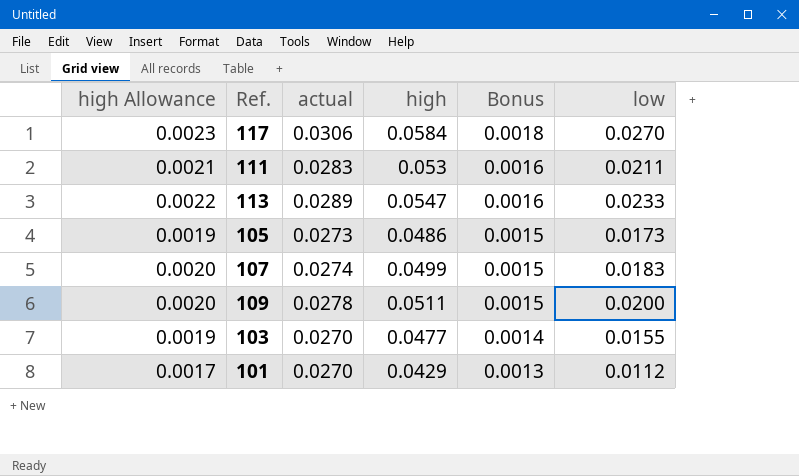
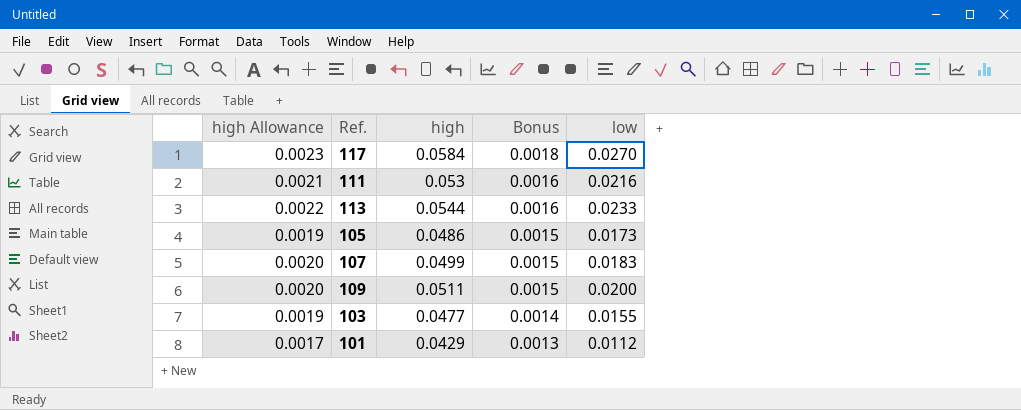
column actual | position: 3 -> none
111 | low: 0.0211 -> 0.0216
113 | high: 0.0547 -> 0.0544

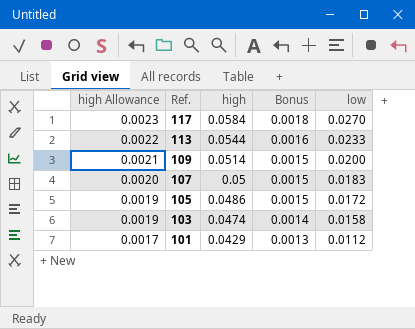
row order: Bonus descending -> high Allowance descending
row 111: 0.0021 | 0.053 | 0.0016 | 0.0216 -> none
109 | high Allowance: 0.0020 -> 0.0021
109 | high: 0.0511 -> 0.0514
107 | high: 0.0499 -> 0.05
105 | low: 0.0173 -> 0.0172
103 | high: 0.0477 -> 0.0474
103 | low: 0.0155 -> 0.0158

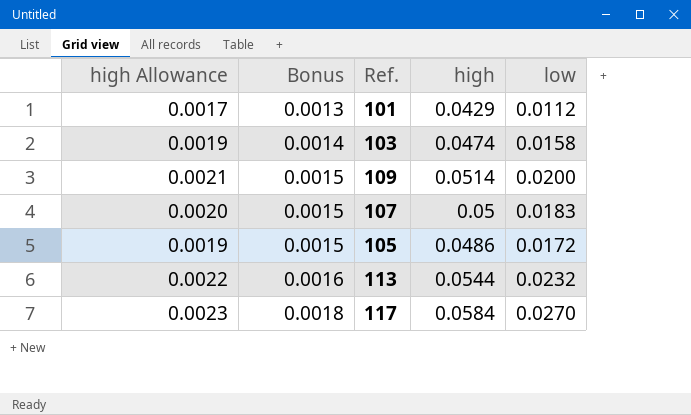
row order: high Allowance descending -> Bonus ascending
column Bonus | position: 4 -> 2
113 | low: 0.0233 -> 0.0232

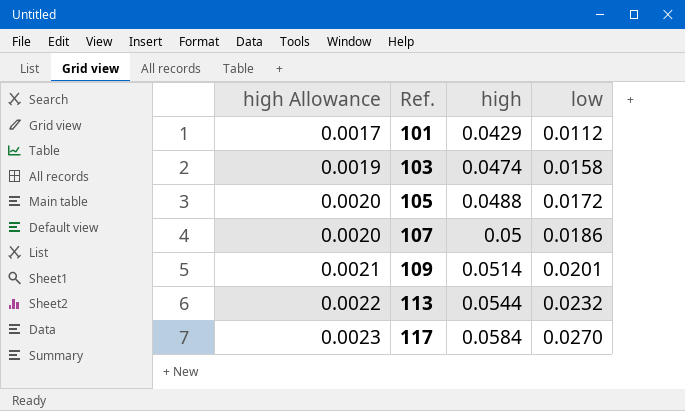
row order: Bonus ascending -> high Allowance ascending
column Bonus | formula: [high] * 0.03 -> none
105 | high Allowance: 0.0019 -> 0.0020
105 | high: 0.0486 -> 0.0488
107 | low: 0.0183 -> 0.0186
109 | low: 0.0200 -> 0.0201

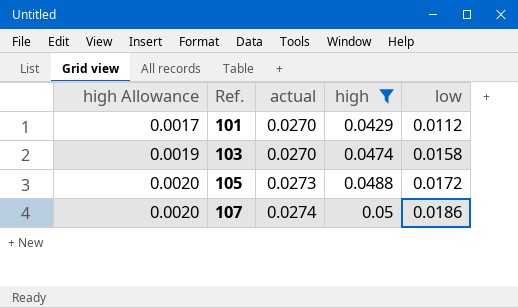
filter: none -> high <= 0.05
column actual | position: none -> 3

